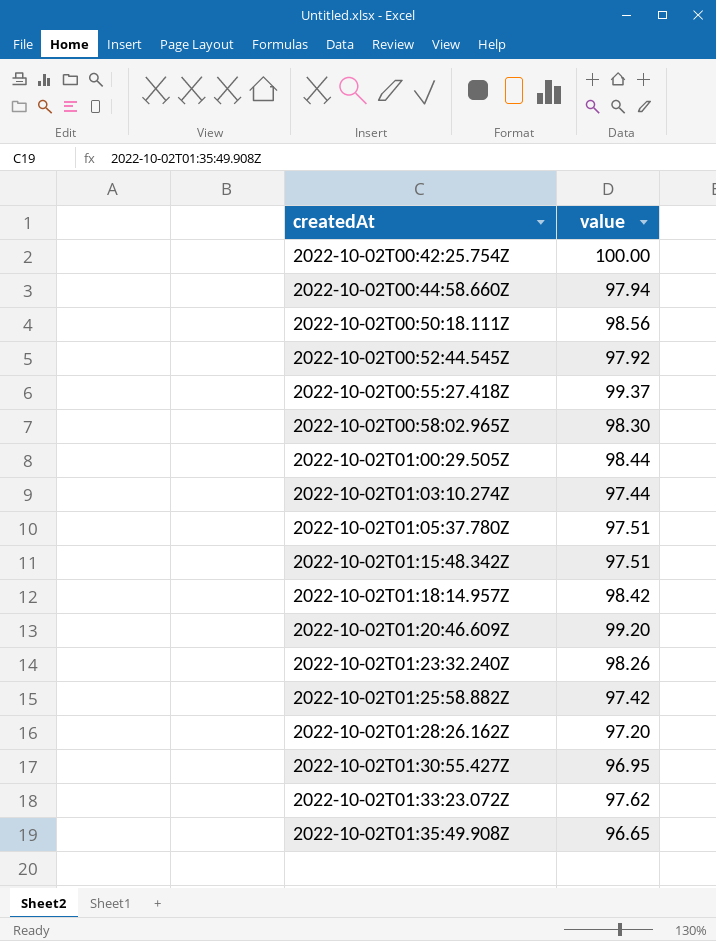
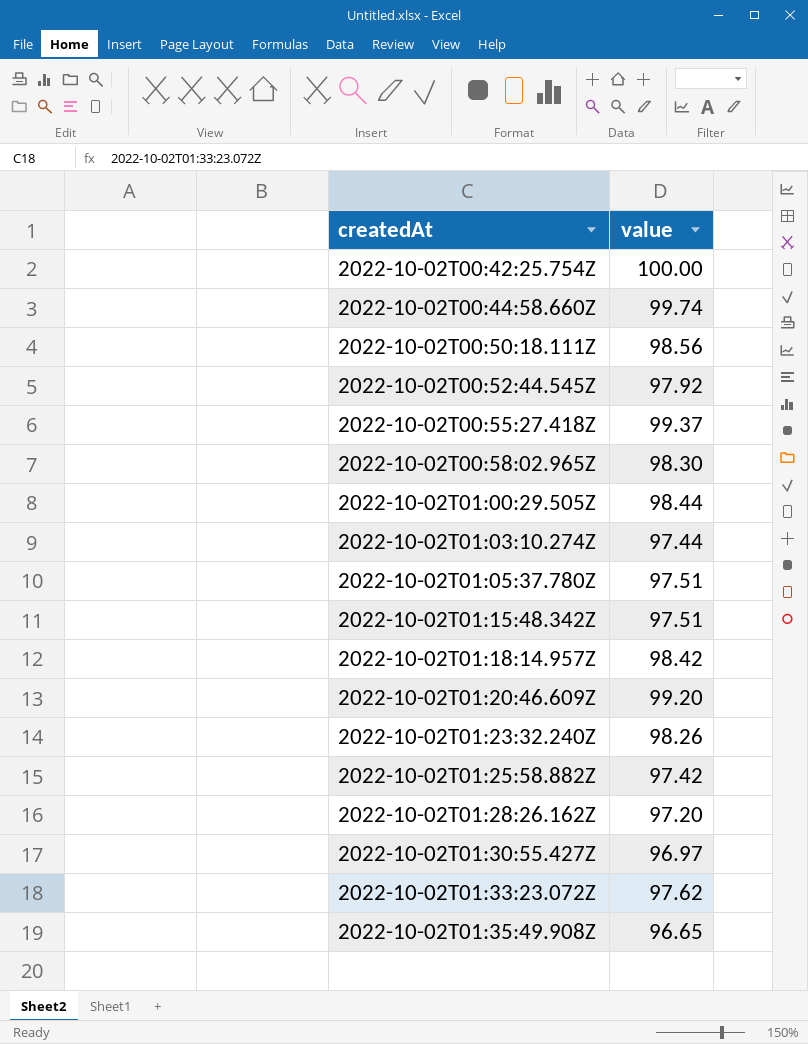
2022-10-02T00:44:58.660Z | value: 97.94 -> 99.74
2022-10-02T01:30:55.427Z | value: 96.95 -> 96.97

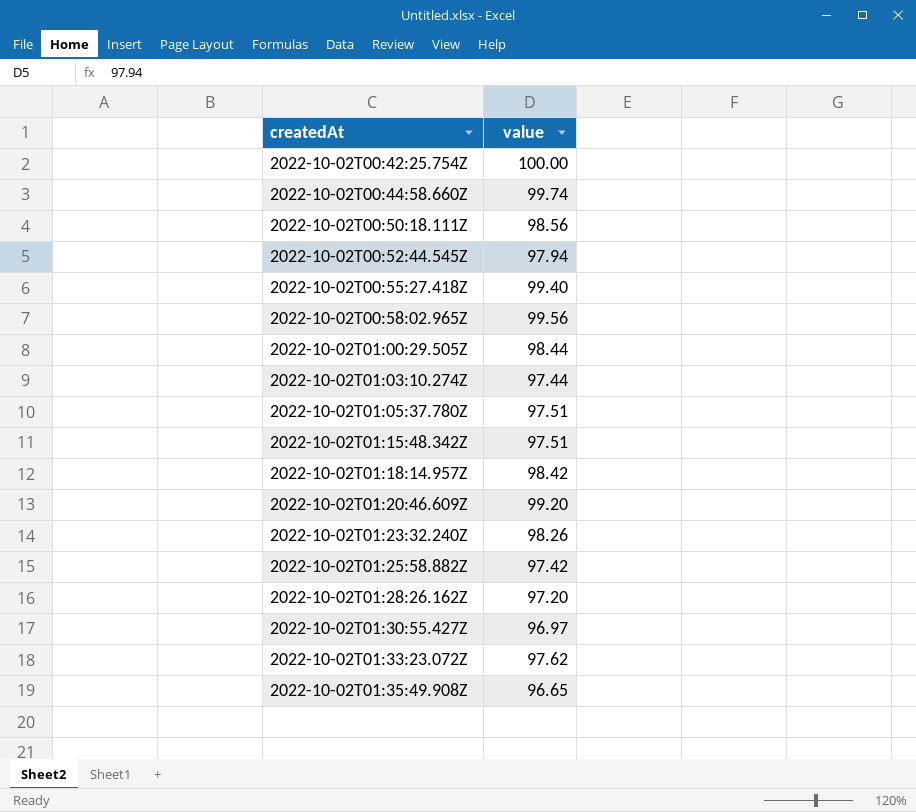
2022-10-02T00:52:44.545Z | value: 97.92 -> 97.94
2022-10-02T00:55:27.418Z | value: 99.37 -> 99.40
2022-10-02T00:58:02.965Z | value: 98.30 -> 99.56

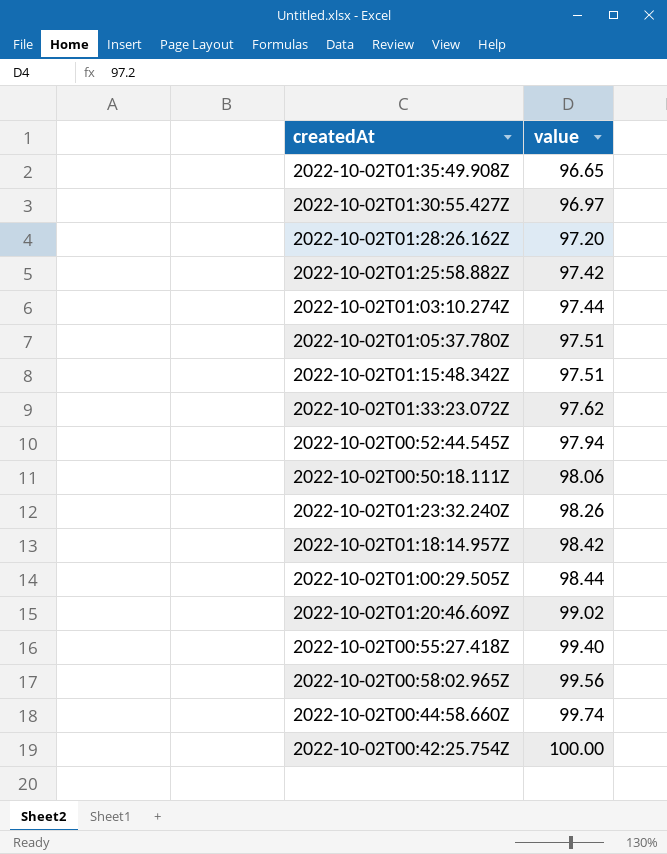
row order: createdAt ascending -> value ascending
2022-10-02T00:50:18.111Z | value: 98.56 -> 98.06
2022-10-02T01:20:46.609Z | value: 99.20 -> 99.02

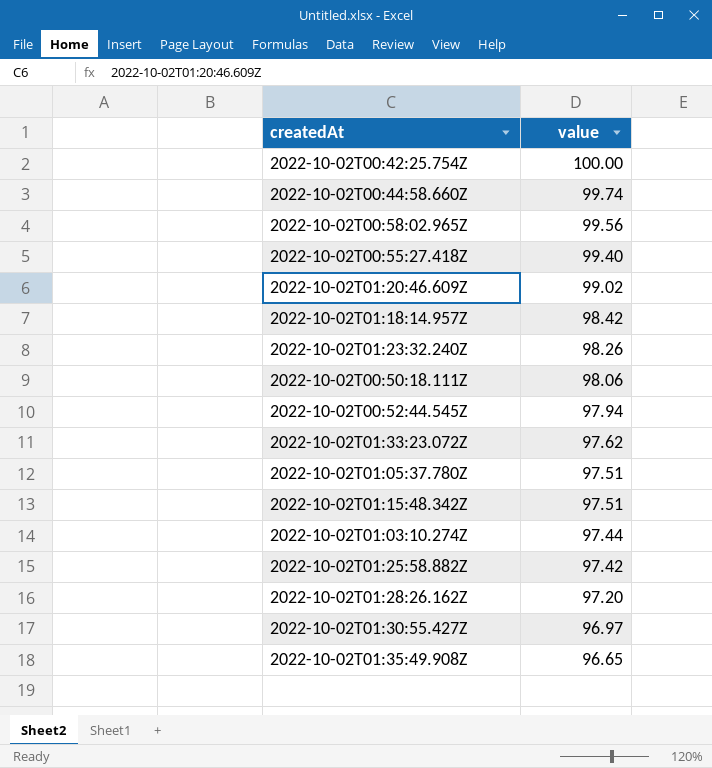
row order: value ascending -> value descending
row 2022-10-02T01:00:29.505Z: 98.44 -> none

